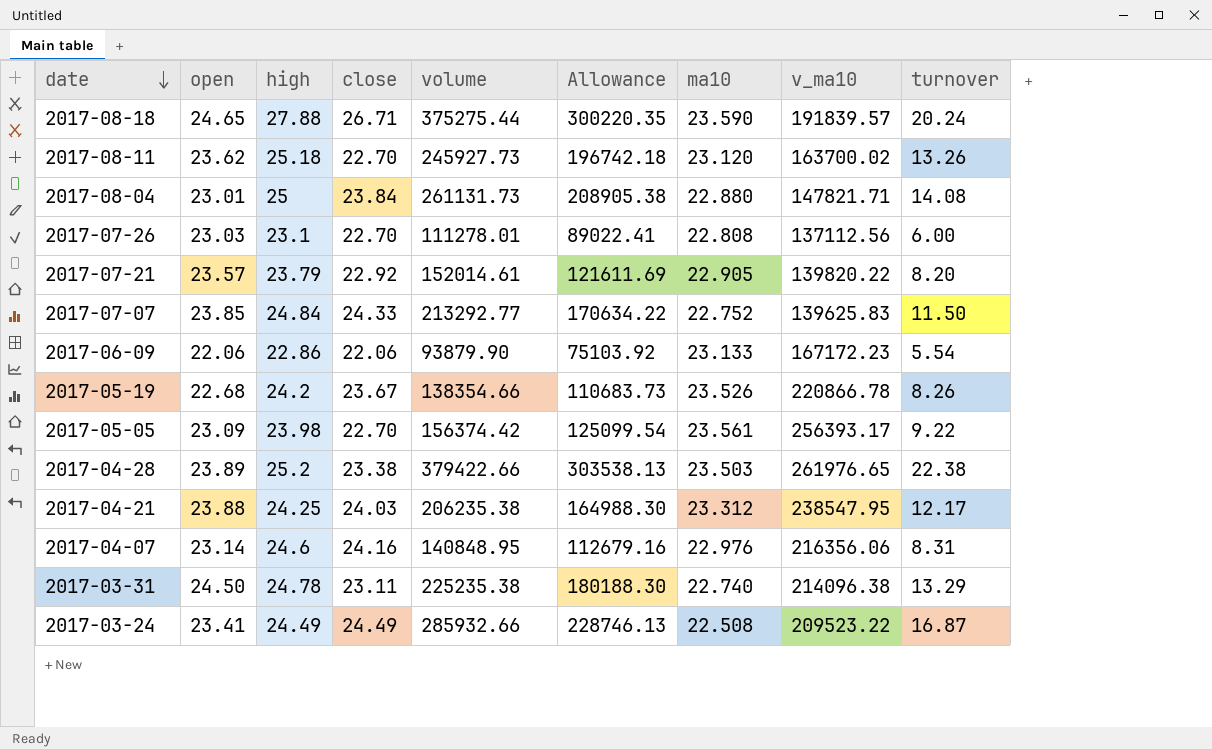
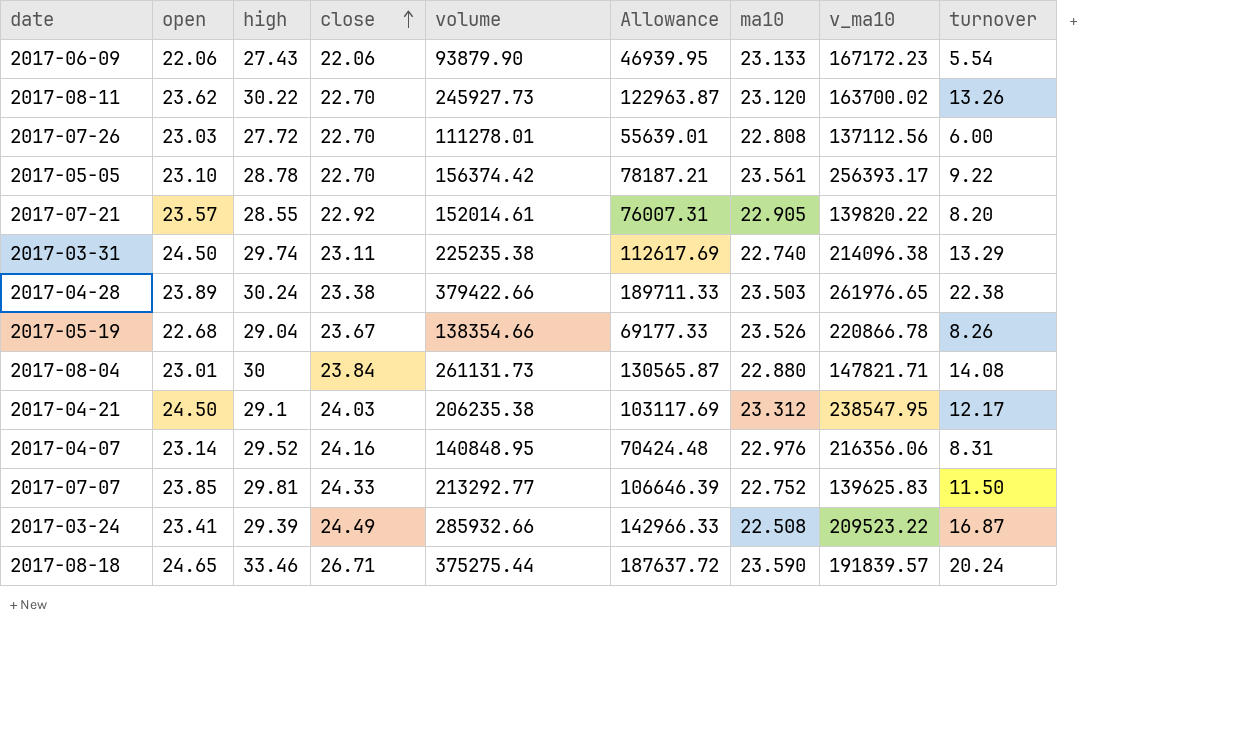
row order: date descending -> close ascending
column Allowance | formula: [volume] * 0.8 -> [volume] * 0.5
2017-06-09 | high: 22.86 -> 27.43
2017-08-11 | high: 25.18 -> 30.22
2017-07-26 | high: 23.1 -> 27.72
2017-05-05 | open: 23.09 -> 23.10
2017-05-05 | high: 23.98 -> 28.78
2017-07-21 | high: 23.79 -> 28.55
2017-03-31 | high: 24.78 -> 29.74
2017-04-28 | high: 25.2 -> 30.24
2017-05-19 | high: 24.2 -> 29.04
2017-08-04 | high: 25 -> 30
2017-04-21 | open: 23.88 -> 24.50
2017-04-21 | high: 24.25 -> 29.1
2017-04-07 | high: 24.6 -> 29.52
2017-07-07 | high: 24.84 -> 29.81
2017-03-24 | high: 24.49 -> 29.39
2017-08-18 | high: 27.88 -> 33.46

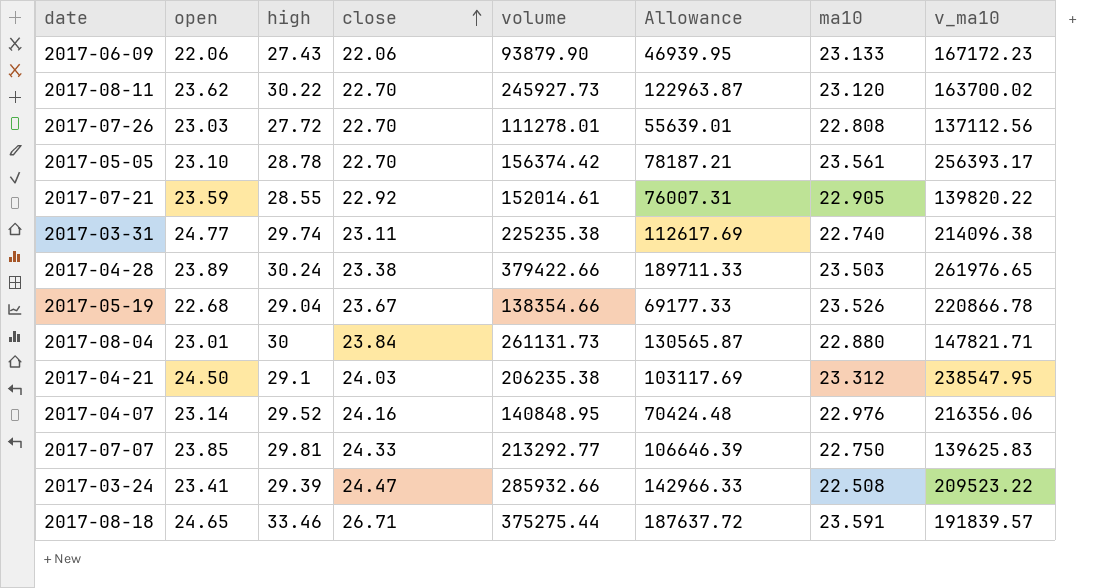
column turnover | position: 9 -> none
2017-07-21 | open: 23.57 -> 23.59
2017-03-31 | open: 24.50 -> 24.77
2017-07-07 | ma10: 22.752 -> 22.750
2017-03-24 | close: 24.49 -> 24.47
2017-08-18 | ma10: 23.590 -> 23.591

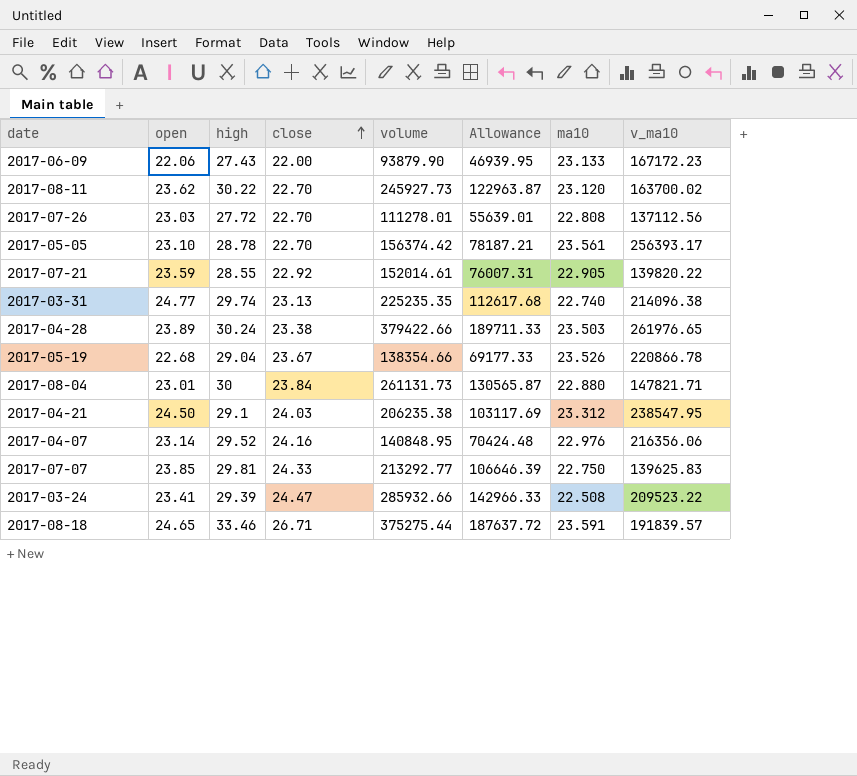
2017-06-09 | close: 22.06 -> 22.00
2017-03-31 | close: 23.11 -> 23.13
2017-03-31 | volume: 225235.38 -> 225235.35
2017-03-31 | Allowance: 112617.69 -> 112617.68

